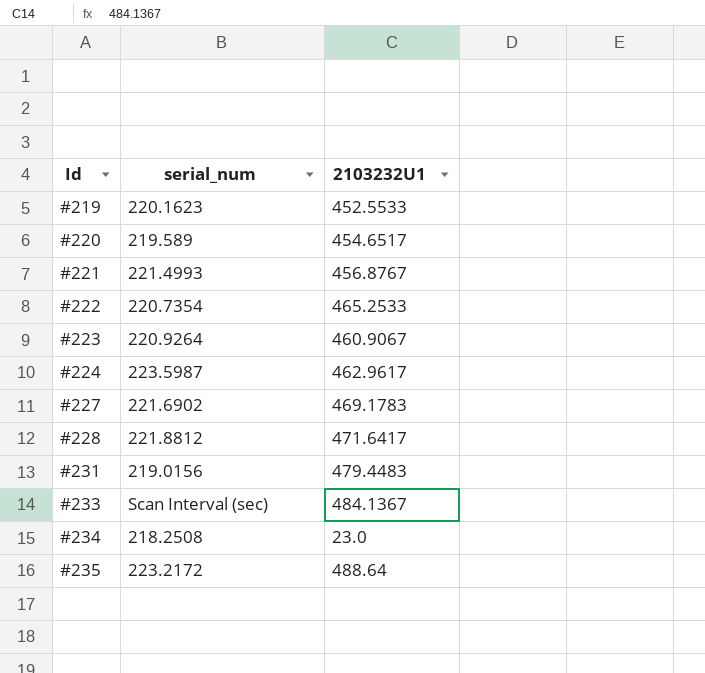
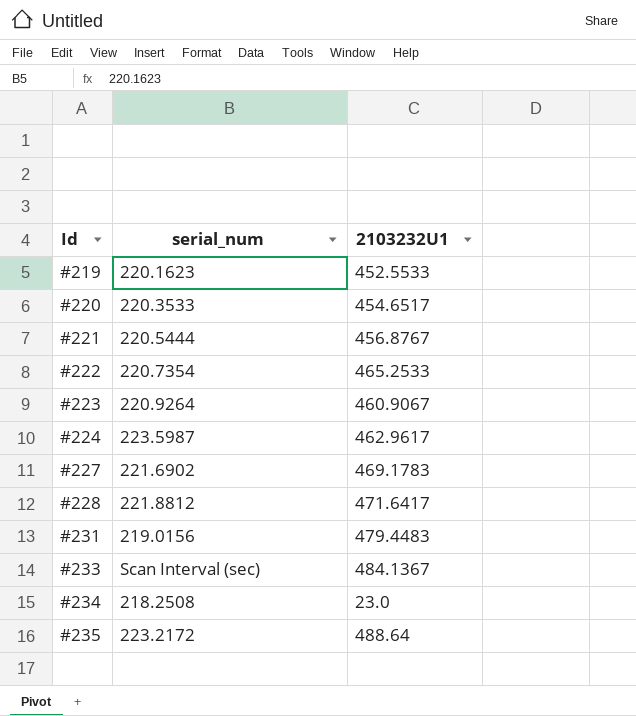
#220 | serial_num: 219.589 -> 220.3533
#221 | serial_num: 221.4993 -> 220.5444

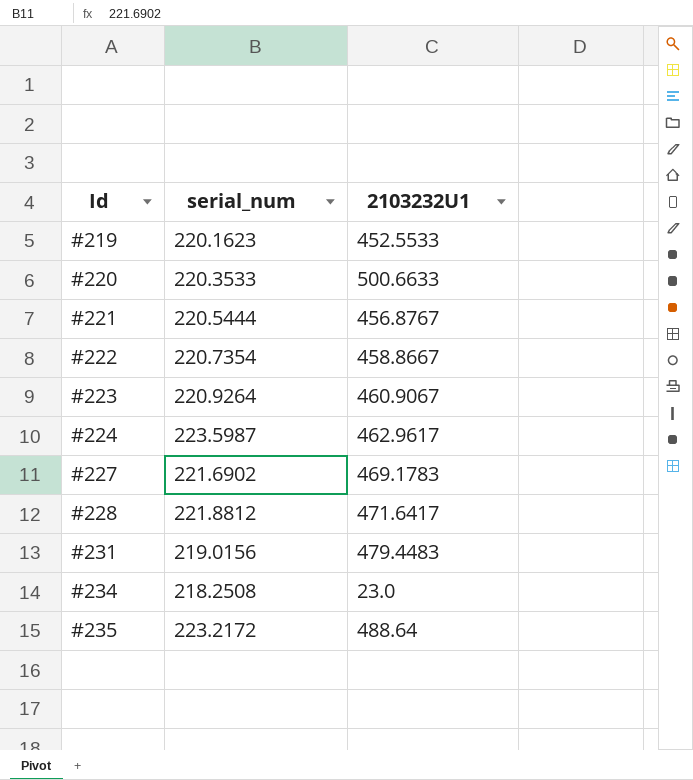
row #233: Scan Interval (sec) | 484.1367 -> none
#220 | 2103232U1: 454.6517 -> 500.6633
#222 | 2103232U1: 465.2533 -> 458.8667

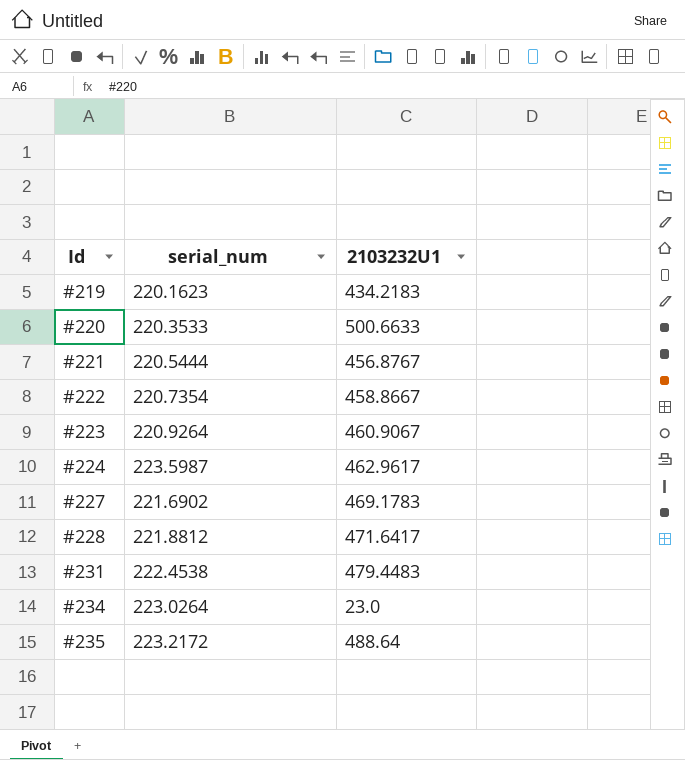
#219 | 2103232U1: 452.5533 -> 434.2183
#231 | serial_num: 219.0156 -> 222.4538
#234 | serial_num: 218.2508 -> 223.0264

